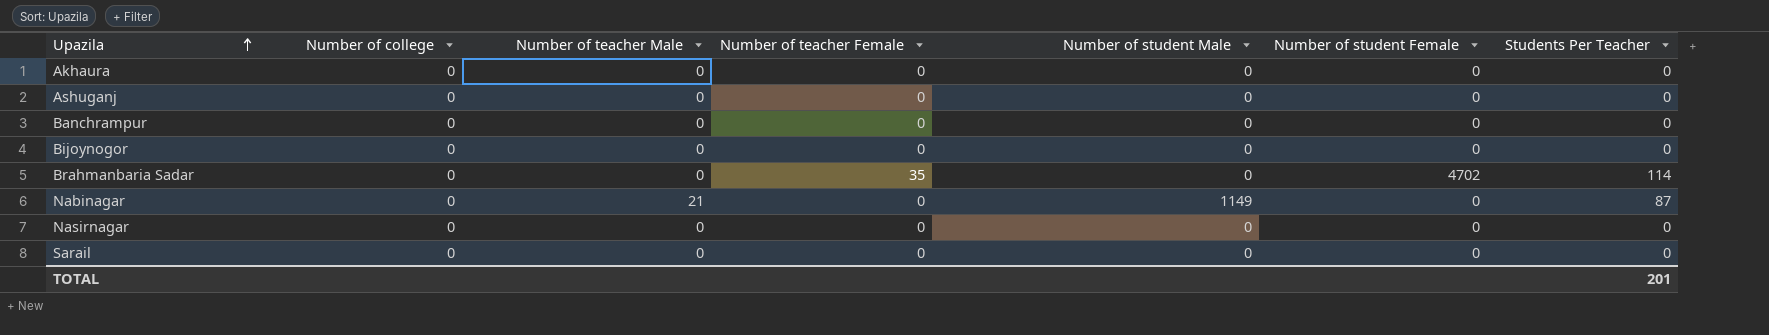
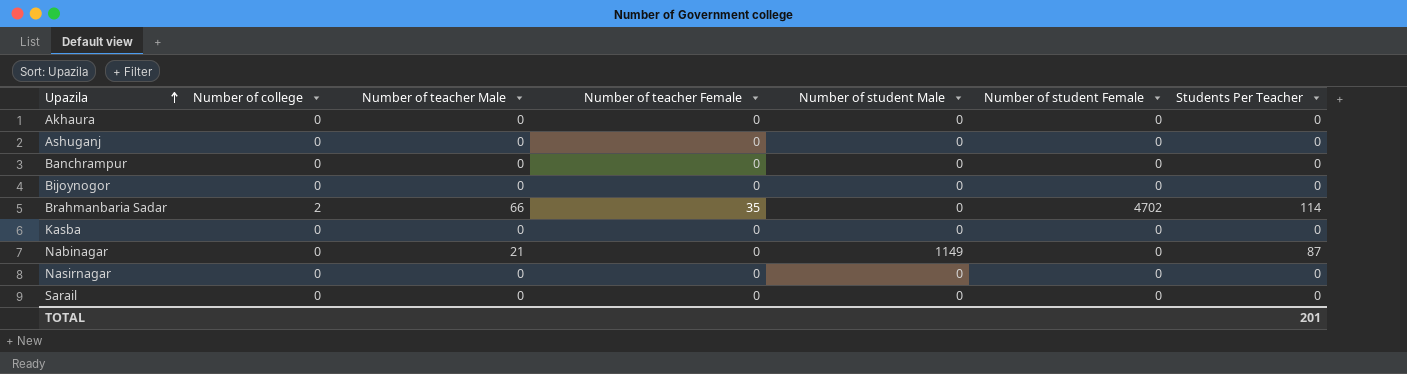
Brahmanbaria Sadar | Number of college: 0 -> 2
Brahmanbaria Sadar | Number of teacher Male: 0 -> 66
row Kasba: none -> 0 | 0 | 0 | 0 | 0 | 0

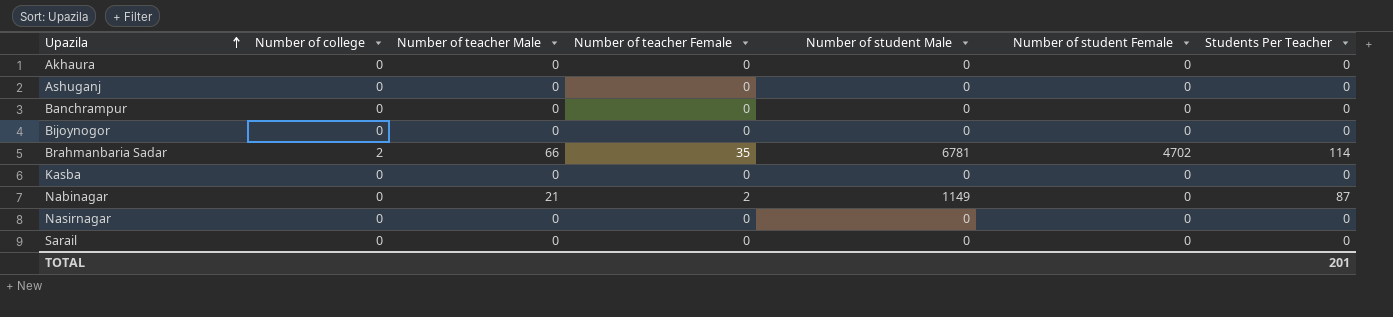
Brahmanbaria Sadar | Number of student Male: 0 -> 6781
Nabinagar | Number of teacher Female: 0 -> 2

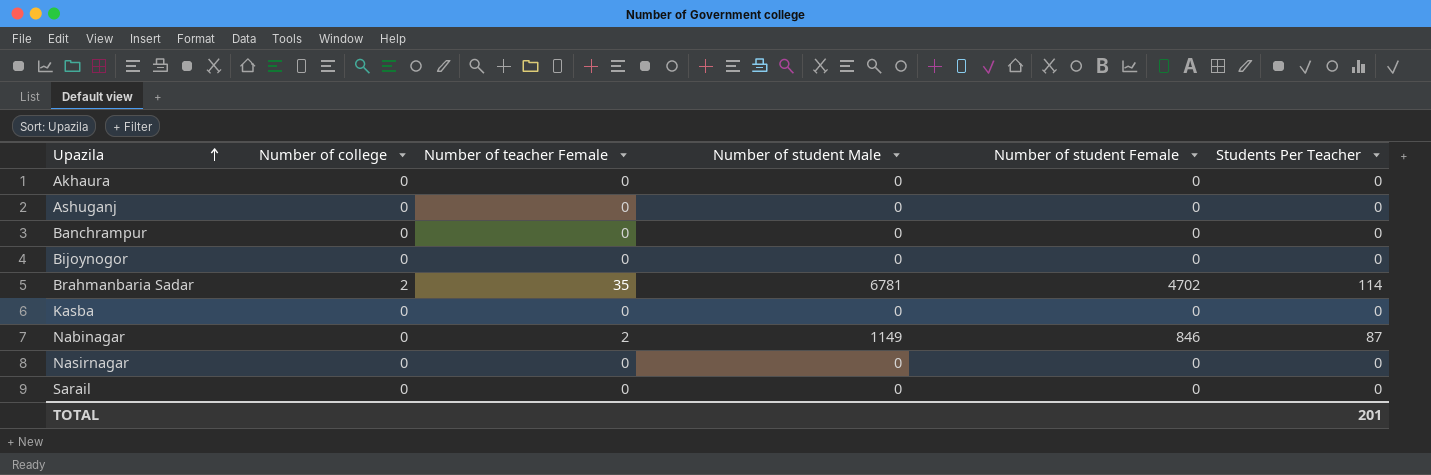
column Number of teacher Male | position: 3 -> none
Nabinagar | Number of student Female: 0 -> 846

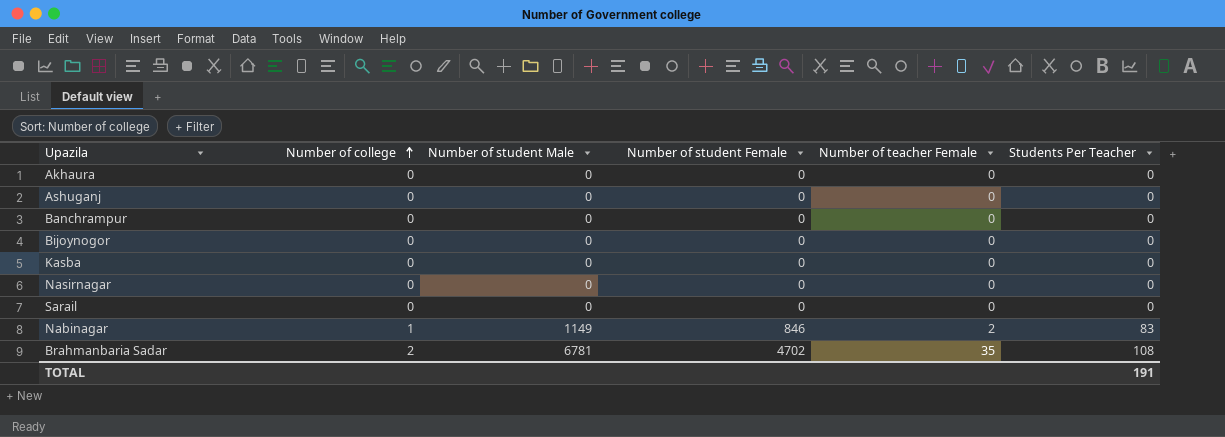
row order: Upazila ascending -> Number of college ascending
column Number of teacher Female | position: 3 -> 5
Nabinagar | Number of college: 0 -> 1
Nabinagar | Students Per Teacher: 87 -> 83
Brahmanbaria Sadar | Students Per Teacher: 114 -> 108
TOTAL | Students Per Teacher: 201 -> 191

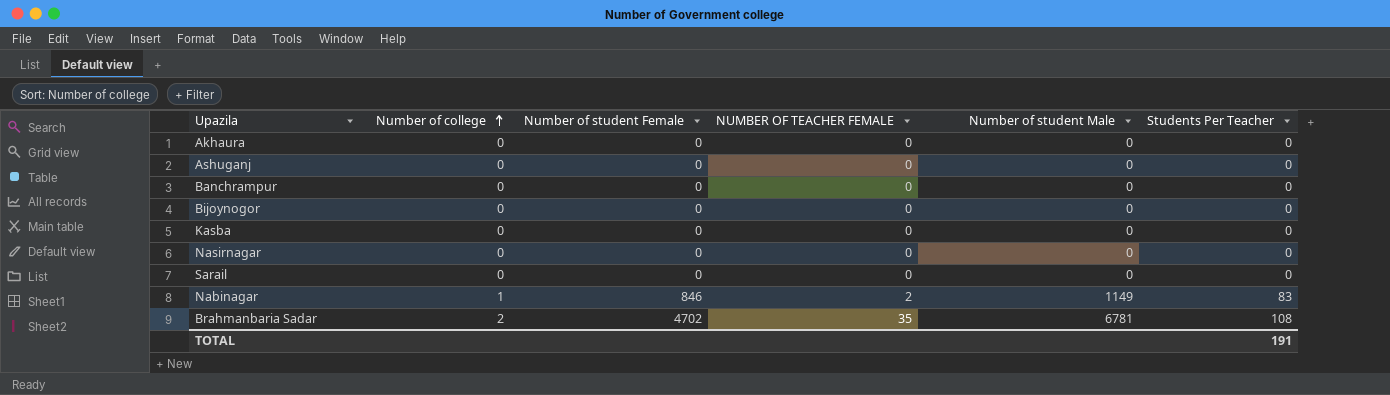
column name: Number of teacher Female -> NUMBER OF TEACHER FEMALE
column Number of student Male | position: 3 -> 5

